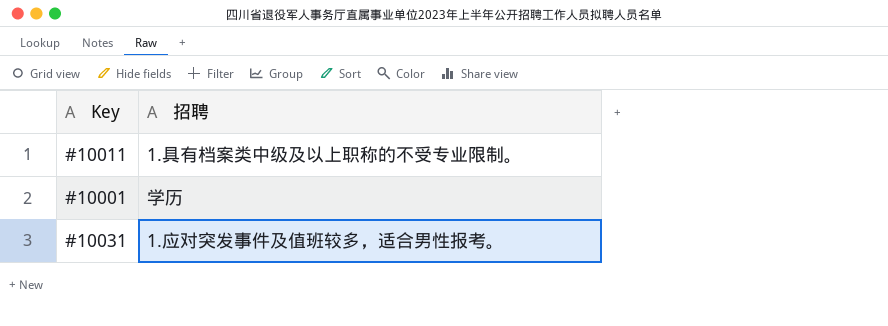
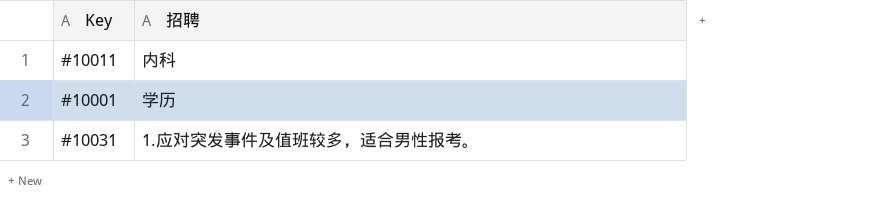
#10011 | 招聘: 1.具有档案类中级及以上职称的不受专业限制。 -> 内科

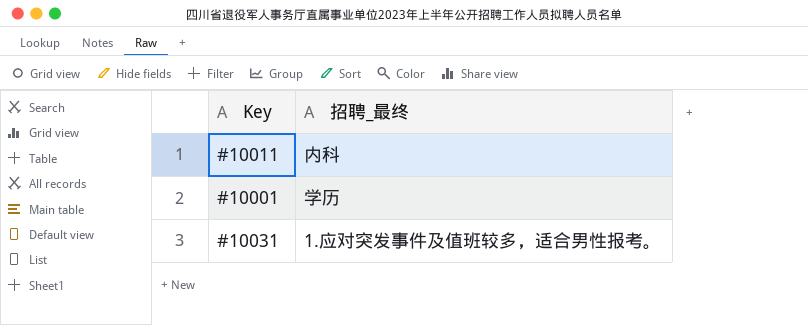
column name: 招聘 -> 招聘_最终

